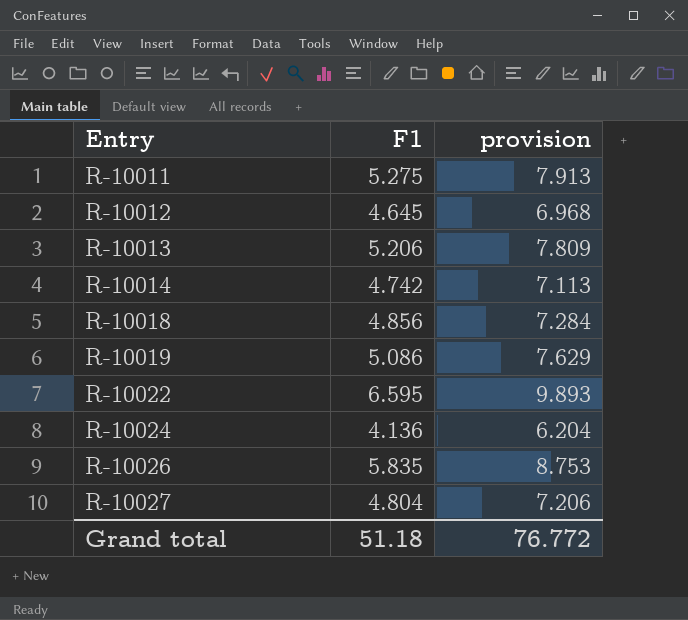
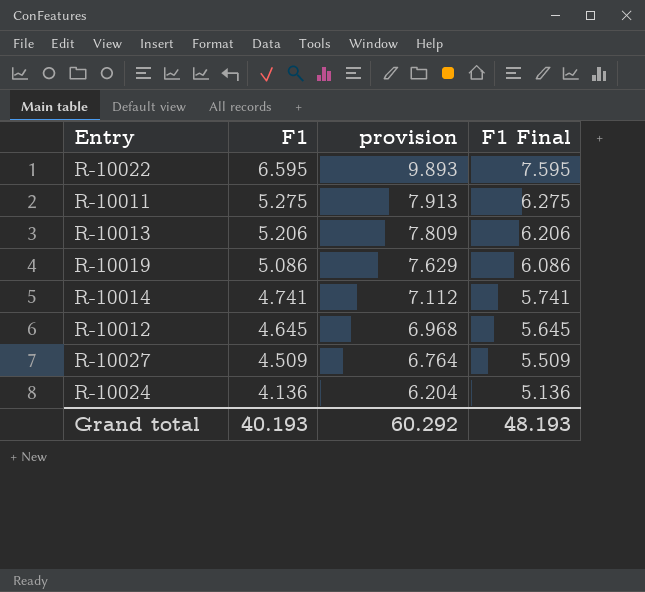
row order: Entry ascending -> F1 descending
column F1 Final | formula: none -> [F1] + 1
row R-10018: 4.856 | 7.284 -> none
row R-10026: 5.835 | 8.753 -> none
R-10014 | F1: 4.742 -> 4.741
R-10014 | provision: 7.113 -> 7.112
R-10027 | F1: 4.804 -> 4.509
R-10027 | provision: 7.206 -> 6.764
Grand total | F1: 51.18 -> 40.193
Grand total | provision: 76.772 -> 60.292

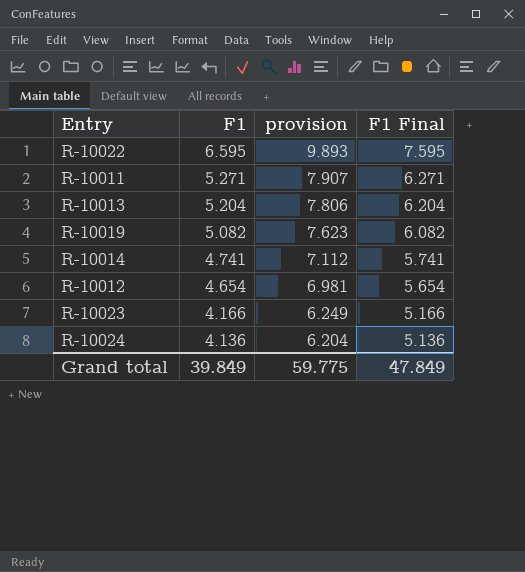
row R-10027: 4.509 | 6.764 | 5.509 -> none
R-10011 | F1: 5.275 -> 5.271
R-10011 | provision: 7.913 -> 7.907
R-10011 | F1 Final: 6.275 -> 6.271
R-10013 | F1: 5.206 -> 5.204
R-10013 | provision: 7.809 -> 7.806
R-10013 | F1 Final: 6.206 -> 6.204
R-10019 | F1: 5.086 -> 5.082
R-10019 | provision: 7.629 -> 7.623
R-10019 | F1 Final: 6.086 -> 6.082
R-10012 | F1: 4.645 -> 4.654
R-10012 | provision: 6.968 -> 6.981
R-10012 | F1 Final: 5.645 -> 5.654
row R-10023: none -> 4.166 | 6.249 | 5.166
Grand total | F1: 40.193 -> 39.849
Grand total | provision: 60.292 -> 59.775
Grand total | F1 Final: 48.193 -> 47.849

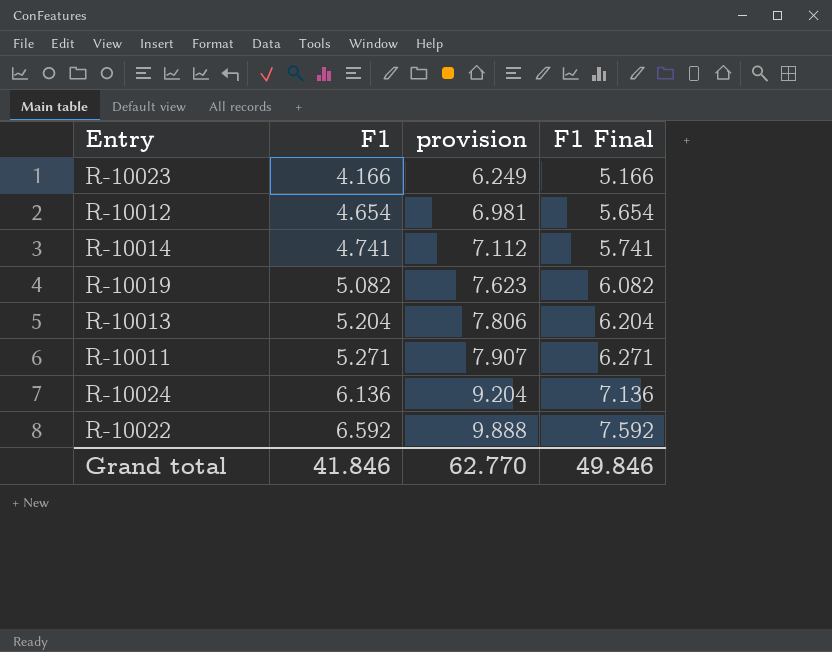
row order: F1 descending -> F1 ascending
R-10024 | F1: 4.136 -> 6.136
R-10024 | provision: 6.204 -> 9.204
R-10024 | F1 Final: 5.136 -> 7.136
R-10022 | F1: 6.595 -> 6.592
R-10022 | provision: 9.893 -> 9.888
R-10022 | F1 Final: 7.595 -> 7.592
Grand total | F1: 39.849 -> 41.846
Grand total | provision: 59.775 -> 62.770
Grand total | F1 Final: 47.849 -> 49.846

